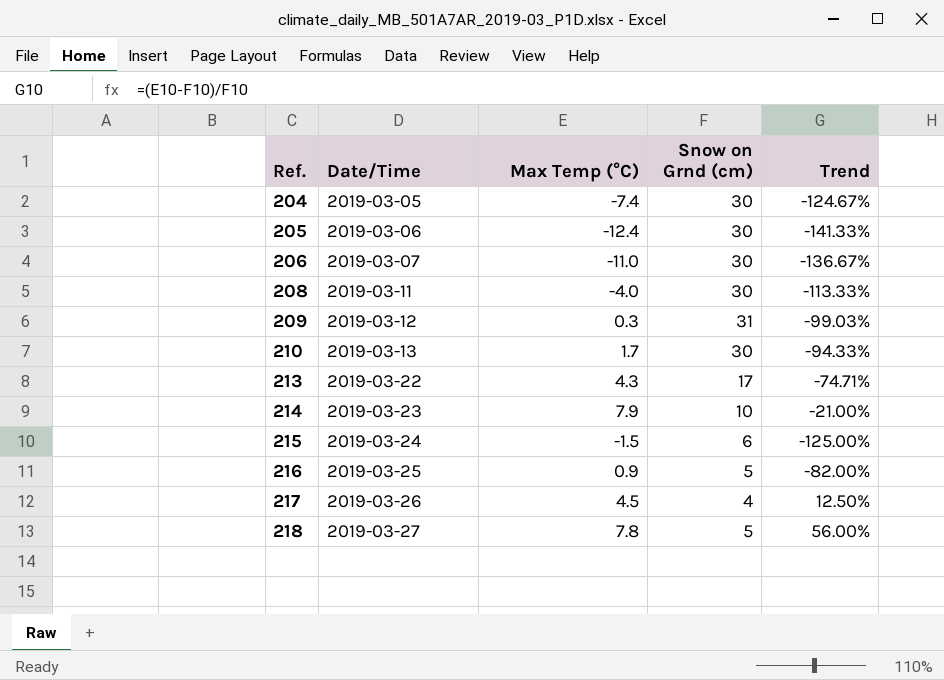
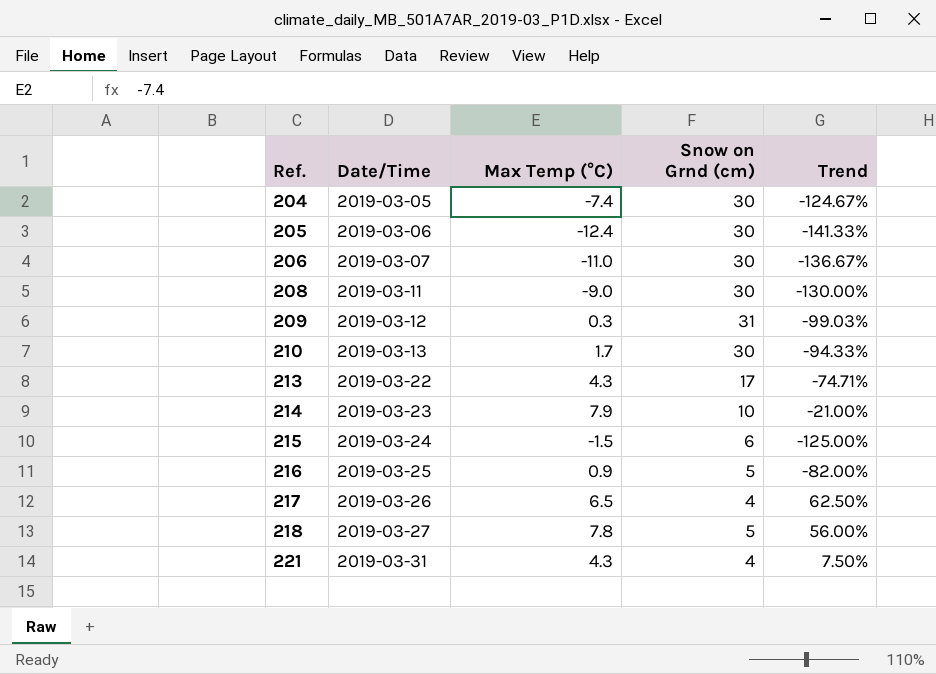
208 | Max Temp (°C): -4.0 -> -9.0
208 | Trend: -113.33% -> -130.00%
217 | Max Temp (°C): 4.5 -> 6.5
217 | Trend: 12.50% -> 62.50%
row 221: none -> 2019-03-31 | 4.3 | 4 | 7.50%

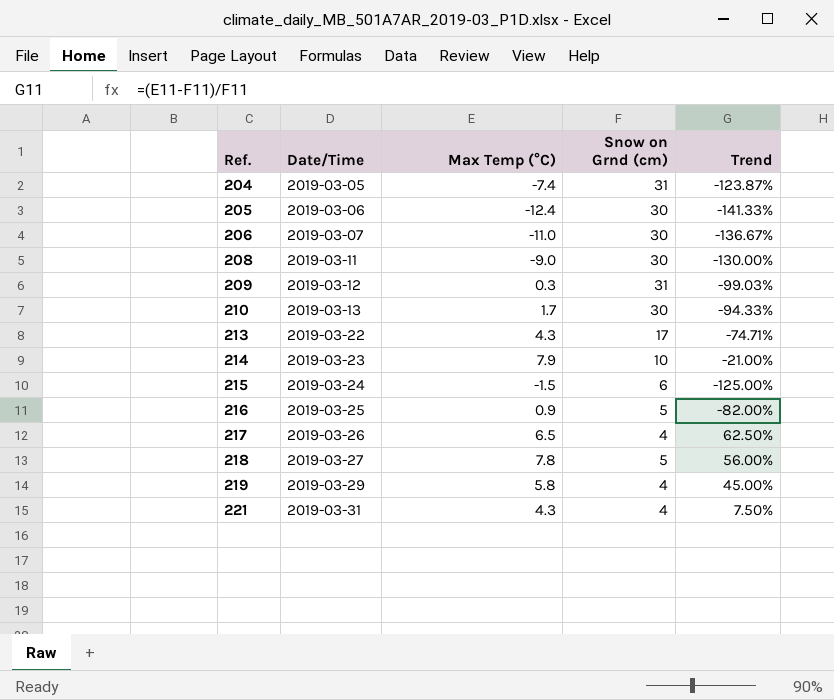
204 | Snow on Grnd (cm): 30 -> 31
204 | Trend: -124.67% -> -123.87%
row 219: none -> 2019-03-29 | 5.8 | 4 | 45.00%

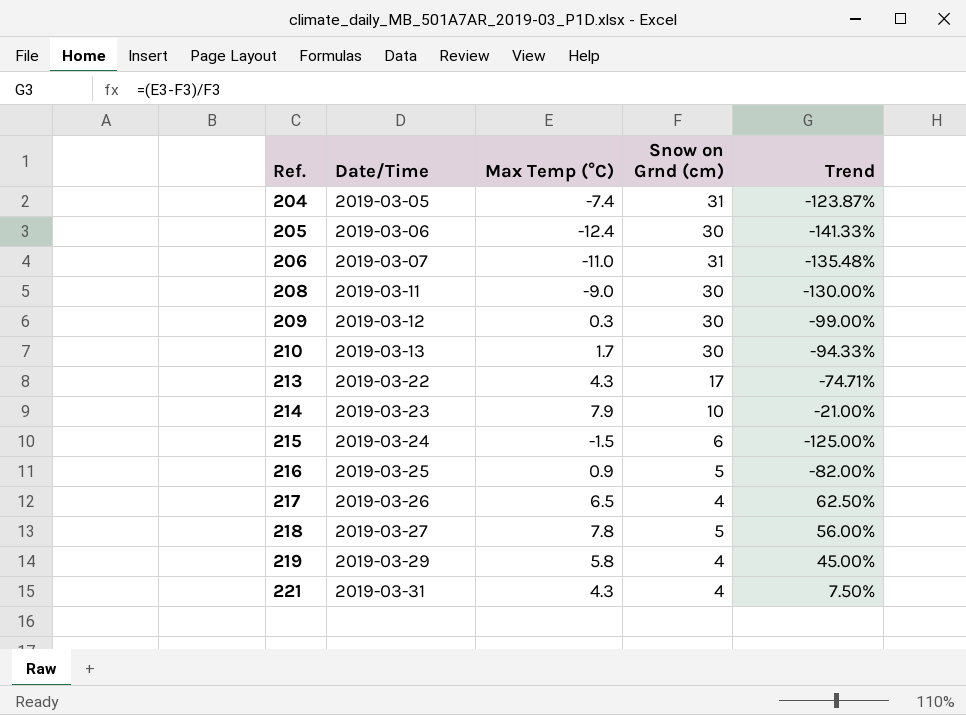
206 | Snow on Grnd (cm): 30 -> 31
206 | Trend: -136.67% -> -135.48%
209 | Snow on Grnd (cm): 31 -> 30
209 | Trend: -99.03% -> -99.00%

